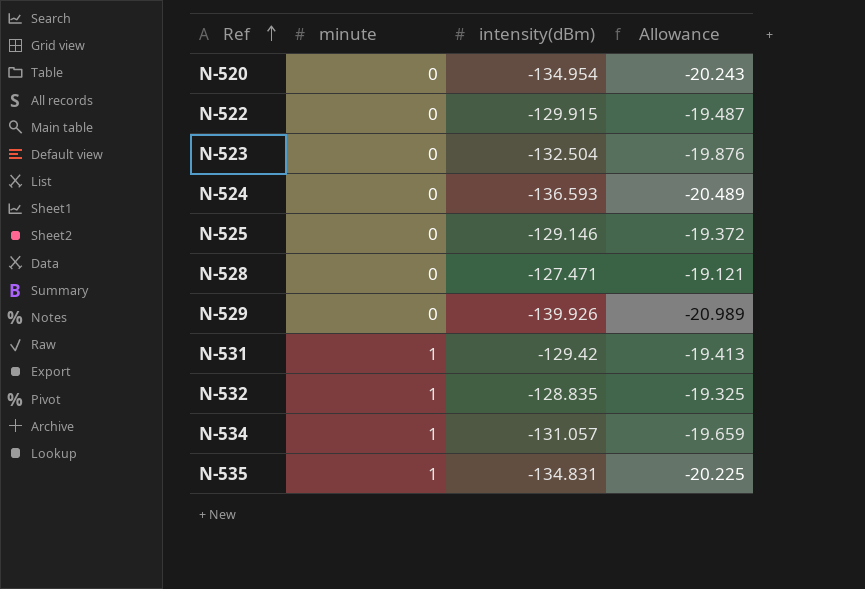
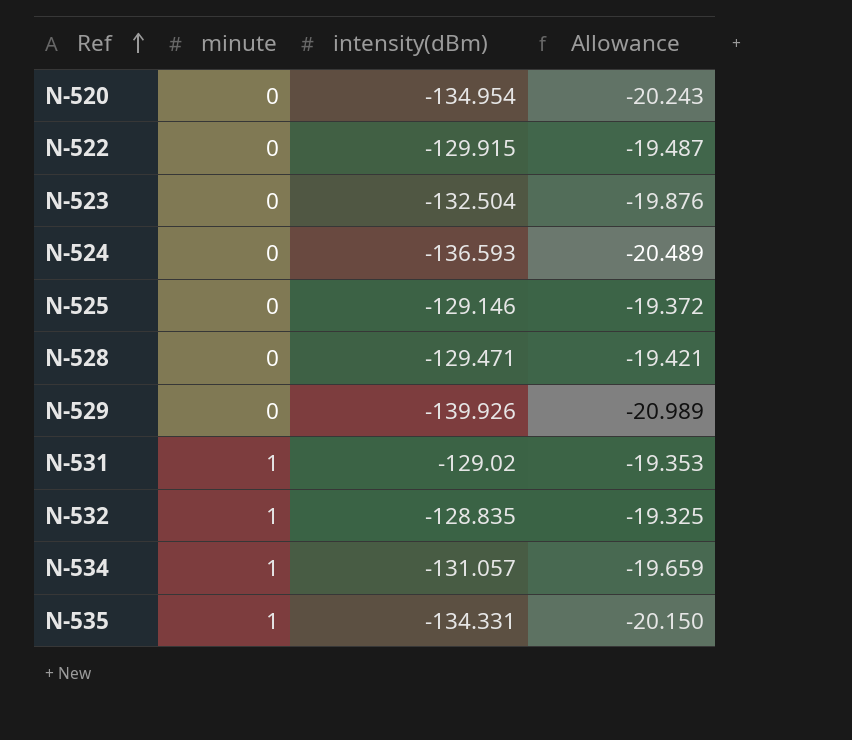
N-528 | intensity(dBm): -127.471 -> -129.471
N-528 | Allowance: -19.121 -> -19.421
N-531 | intensity(dBm): -129.42 -> -129.02
N-531 | Allowance: -19.413 -> -19.353
N-535 | intensity(dBm): -134.831 -> -134.331
N-535 | Allowance: -20.225 -> -20.150

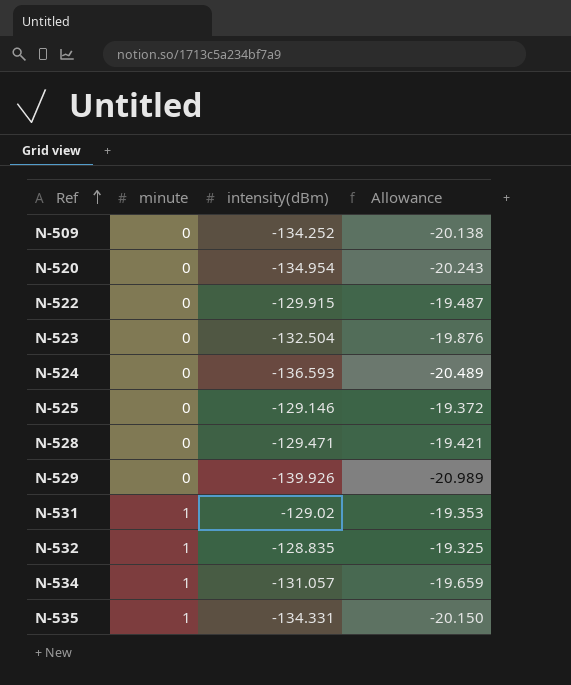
row N-509: none -> 0 | -134.252 | -20.138

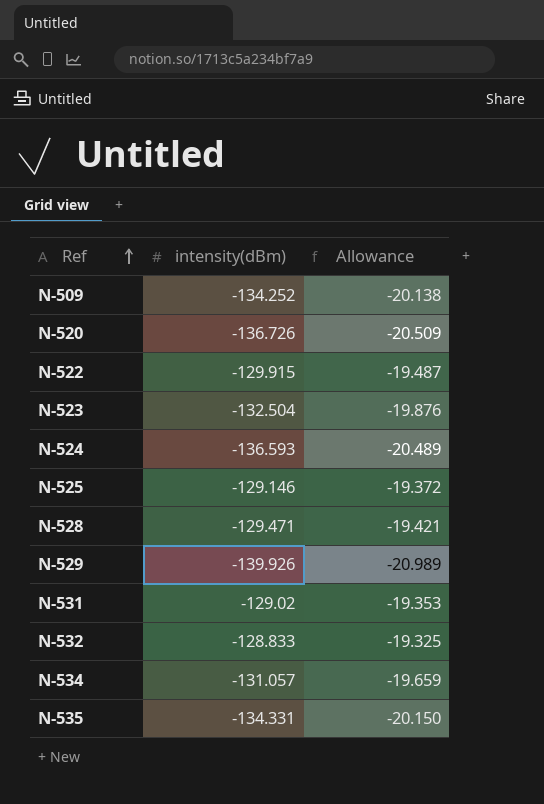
column minute | position: 2 -> none
N-520 | intensity(dBm): -134.954 -> -136.726
N-520 | Allowance: -20.243 -> -20.509
N-532 | intensity(dBm): -128.835 -> -128.833

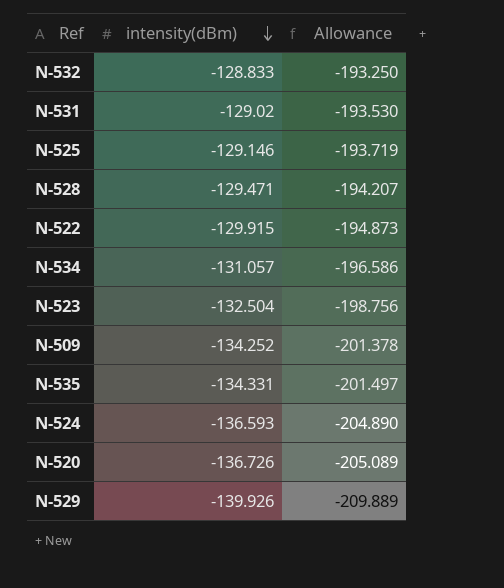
row order: Ref ascending -> intensity(dBm) descending
column Allowance | formula: [intensity(dBm)] * 0.15 -> [intensity(dBm)] * 1.5

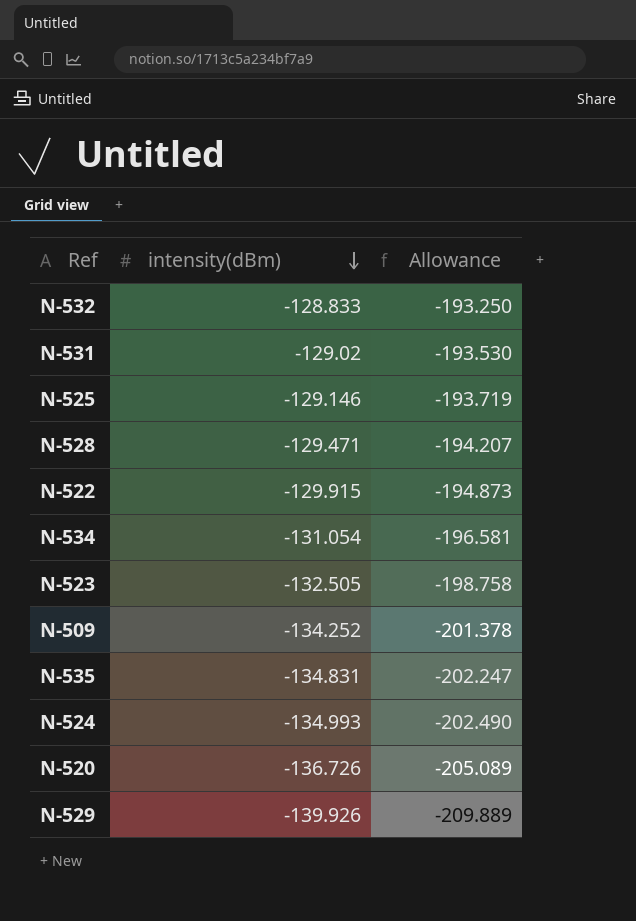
N-534 | intensity(dBm): -131.057 -> -131.054
N-534 | Allowance: -196.586 -> -196.581
N-523 | intensity(dBm): -132.504 -> -132.505
N-523 | Allowance: -198.756 -> -198.758
N-535 | intensity(dBm): -134.331 -> -134.831
N-535 | Allowance: -201.497 -> -202.247
N-524 | intensity(dBm): -136.593 -> -134.993
N-524 | Allowance: -204.890 -> -202.490

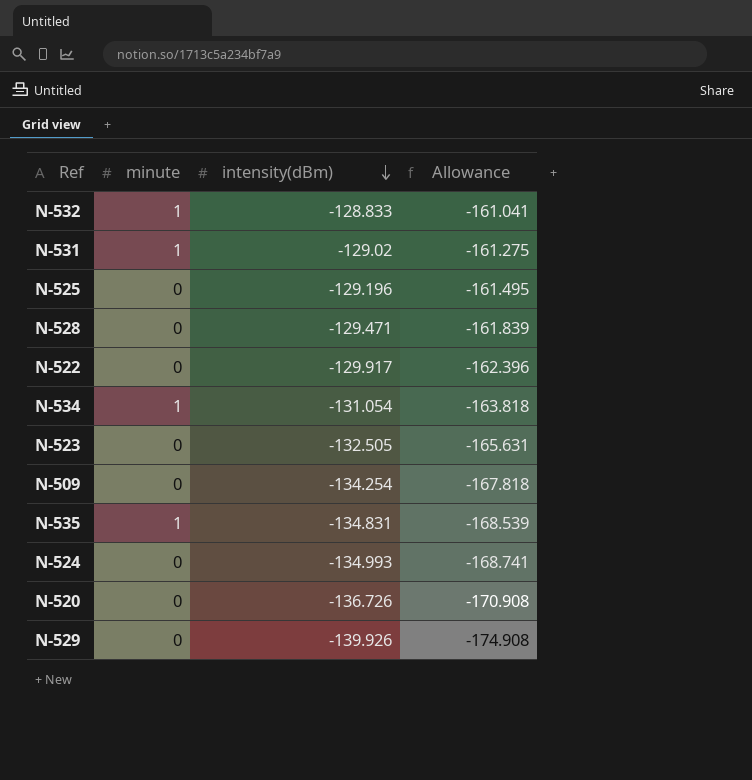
column minute | position: none -> 2
column Allowance | formula: [intensity(dBm)] * 1.5 -> [intensity(dBm)] * 1.25
N-525 | intensity(dBm): -129.146 -> -129.196
N-522 | intensity(dBm): -129.915 -> -129.917
N-509 | intensity(dBm): -134.252 -> -134.254

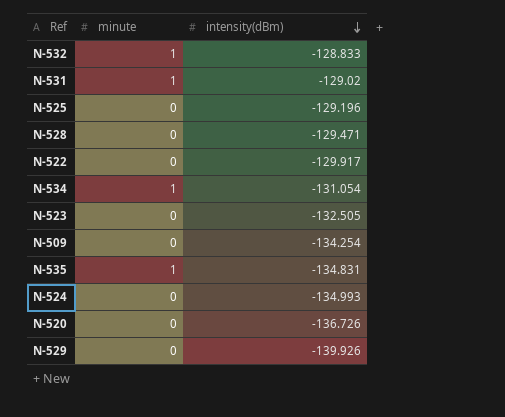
column Allowance | formula: [intensity(dBm)] * 1.25 -> none

